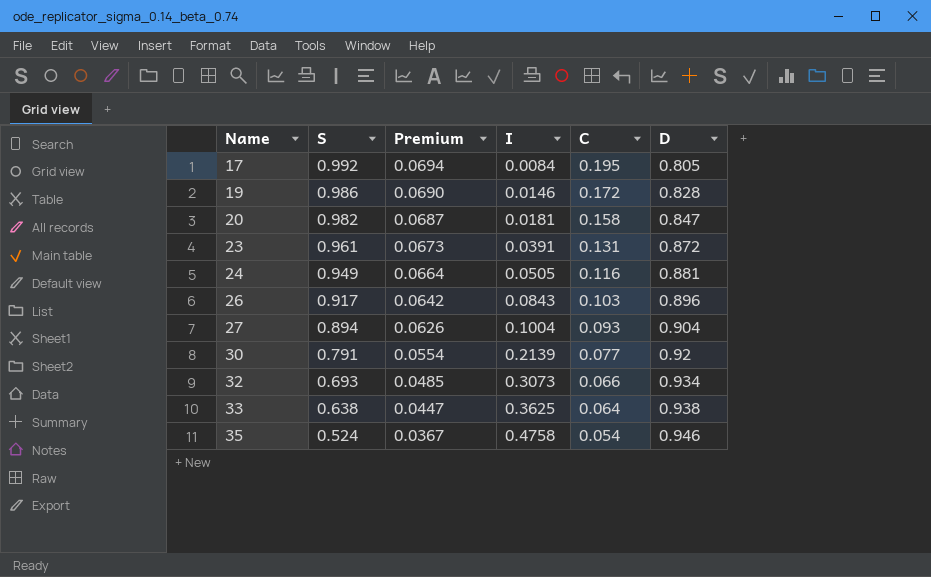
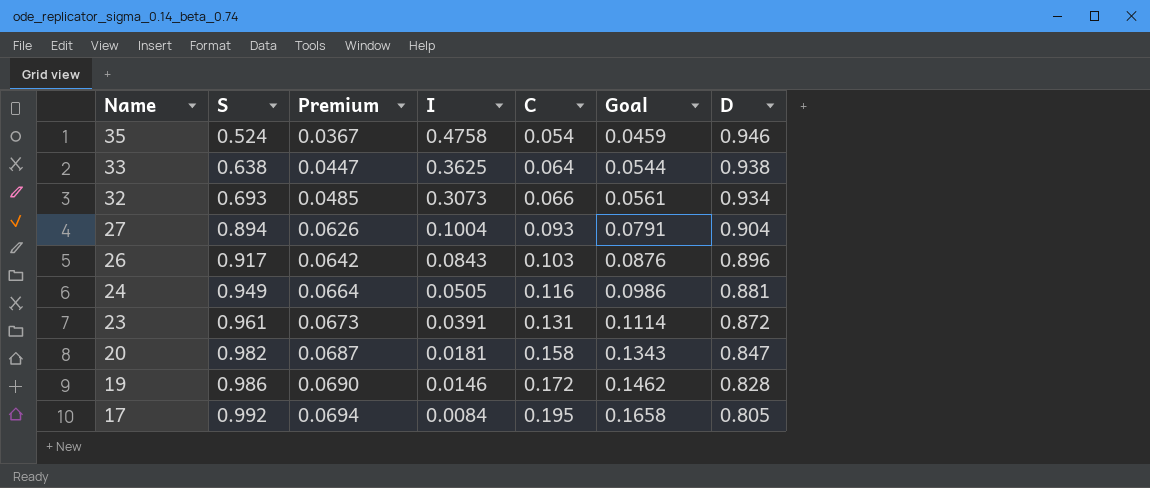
row order: Name ascending -> Name descending
column Goal | formula: none -> [C] * 0.85
row 30: 0.791 | 0.0554 | 0.2139 | 0.077 | 0.92 -> none

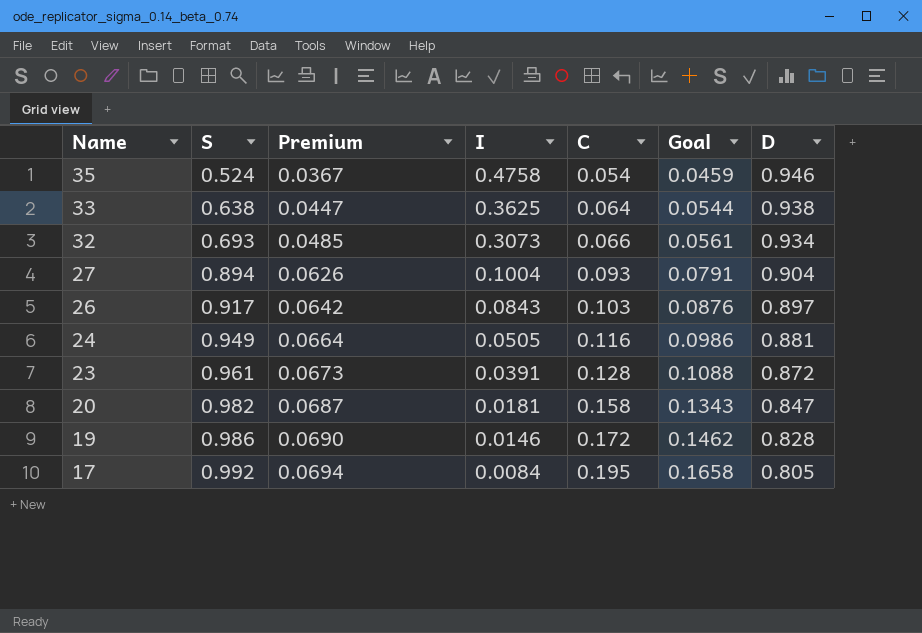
26 | D: 0.896 -> 0.897
23 | C: 0.131 -> 0.128
23 | Goal: 0.1114 -> 0.1088

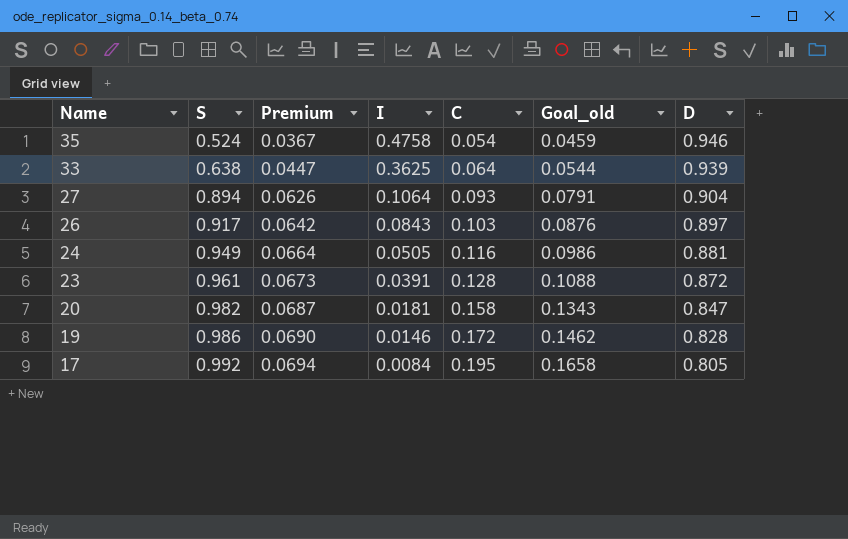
column name: Goal -> Goal_old
row 32: 0.693 | 0.0485 | 0.3073 | 0.066 | 0.0561 | 0.934 -> none
33 | D: 0.938 -> 0.939
27 | I: 0.1004 -> 0.1064

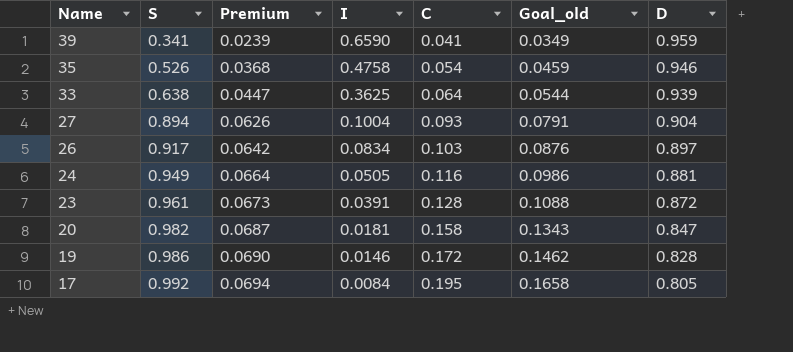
row 39: none -> 0.341 | 0.0239 | 0.6590 | 0.041 | 0.0349 | 0.959
35 | S: 0.524 -> 0.526
35 | Premium: 0.0367 -> 0.0368
27 | I: 0.1064 -> 0.1004
26 | I: 0.0843 -> 0.0834

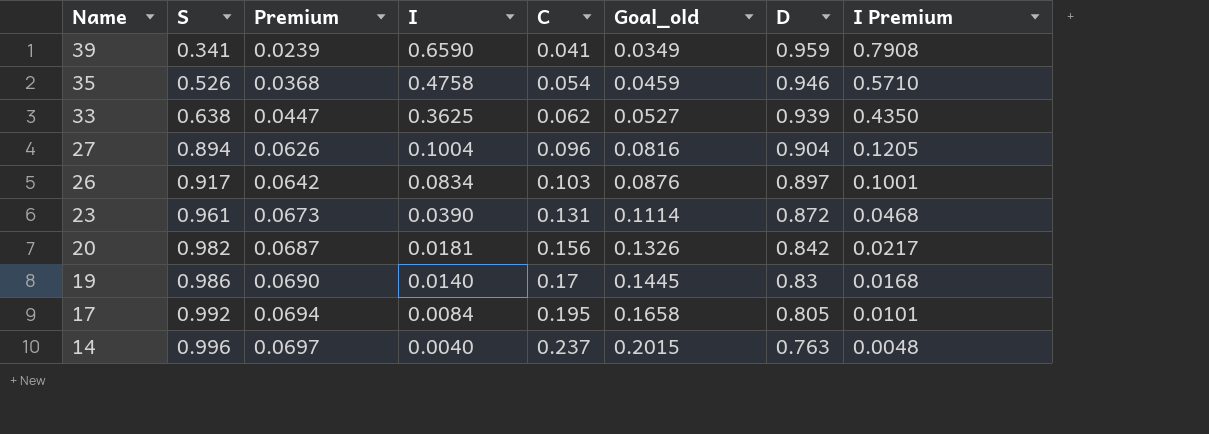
column I Premium | formula: none -> [I] * 1.2
row 24: 0.949 | 0.0664 | 0.0505 | 0.116 | 0.0986 | 0.881 -> none
33 | C: 0.064 -> 0.062
33 | Goal_old: 0.0544 -> 0.0527
27 | C: 0.093 -> 0.096
27 | Goal_old: 0.0791 -> 0.0816
23 | I: 0.0391 -> 0.0390
23 | C: 0.128 -> 0.131
23 | Goal_old: 0.1088 -> 0.1114
20 | C: 0.158 -> 0.156
20 | Goal_old: 0.1343 -> 0.1326
20 | D: 0.847 -> 0.842
19 | I: 0.0146 -> 0.0140
19 | C: 0.172 -> 0.17
19 | Goal_old: 0.1462 -> 0.1445
19 | D: 0.828 -> 0.83
row 14: none -> 0.996 | 0.0697 | 0.0040 | 0.237 | 0.2015 | 0.763 | 0.0048

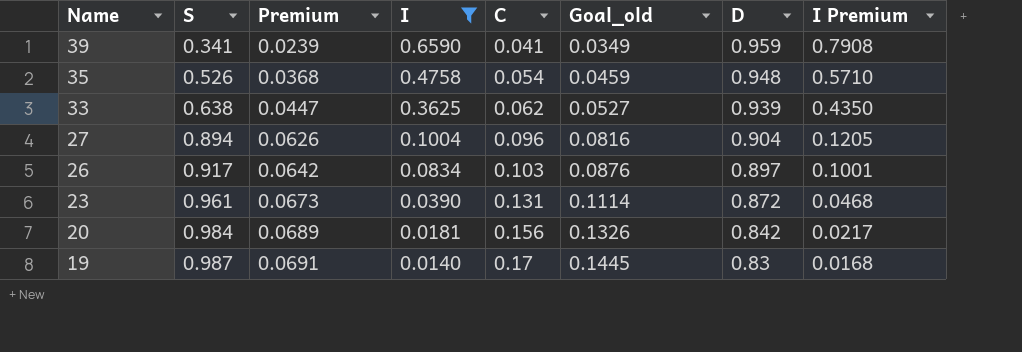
filter: none -> I >= 0.0140
35 | D: 0.946 -> 0.948
20 | S: 0.982 -> 0.984
20 | Premium: 0.0687 -> 0.0689
19 | S: 0.986 -> 0.987
19 | Premium: 0.0690 -> 0.0691

